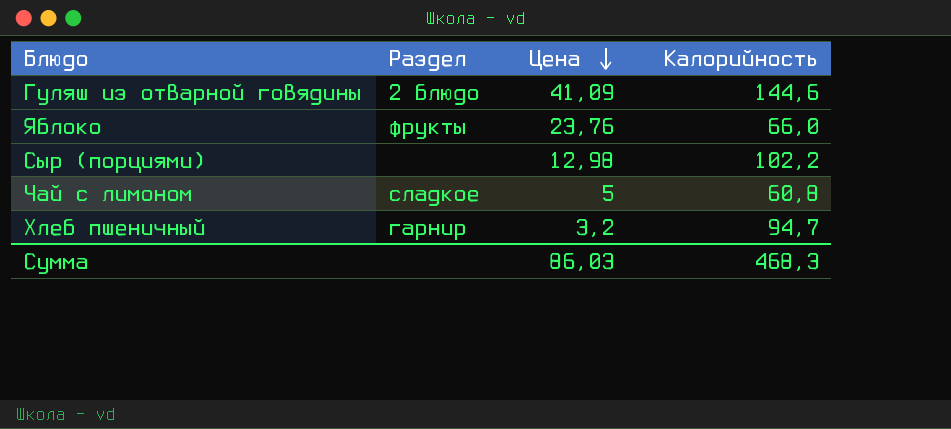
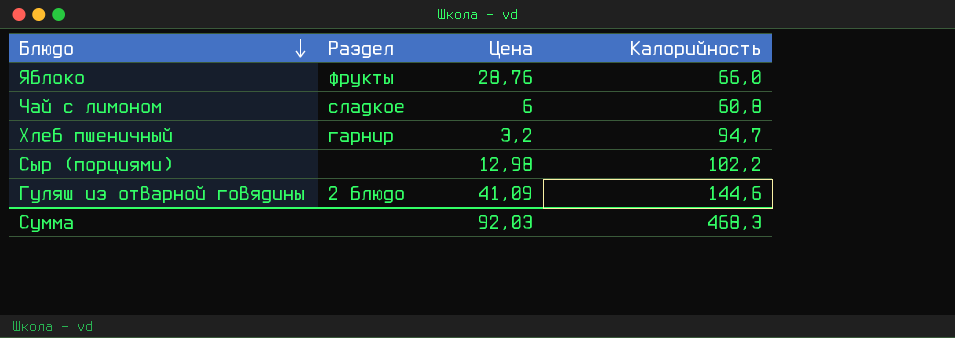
row order: Цена descending -> Блюдо descending
Яблоко | Цена: 23,76 -> 28,76
Чай с лимоном | Цена: 5 -> 6
Сумма | Цена: 86,03 -> 92,03

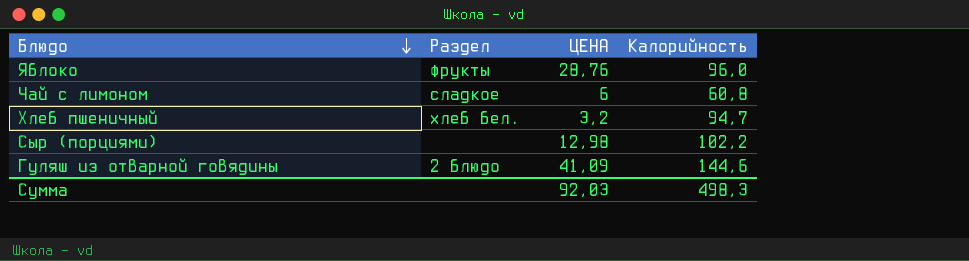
column name: Цена -> ЦЕНА
Яблоко | Калорийность: 66,0 -> 96,0
Хлеб пшеничный | Раздел: гарнир -> хлеб бел.
Сумма | Калорийность: 468,3 -> 498,3

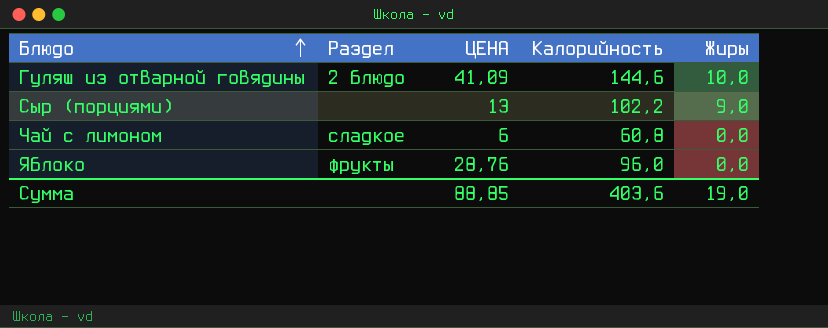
row order: Блюдо descending -> Блюдо ascending
column Жиры | position: none -> 5
row Хлеб пшеничный: хлеб бел. | 3,2 | 94,7 -> none
Сыр (порциями) | ЦЕНА: 12,98 -> 13
Сумма | ЦЕНА: 92,03 -> 88,85
Сумма | Калорийность: 498,3 -> 403,6

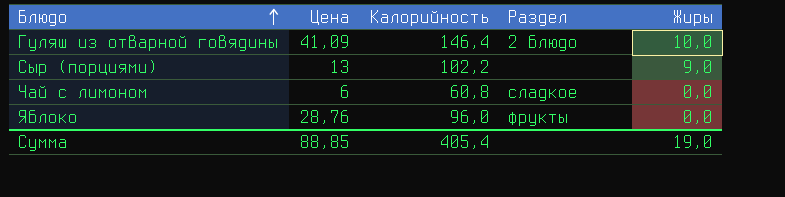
column name: ЦЕНА -> Цена
column Раздел | position: 2 -> 4
Гуляш из отварной говядины | Калорийность: 144,6 -> 146,4
Сумма | Калорийность: 403,6 -> 405,4

